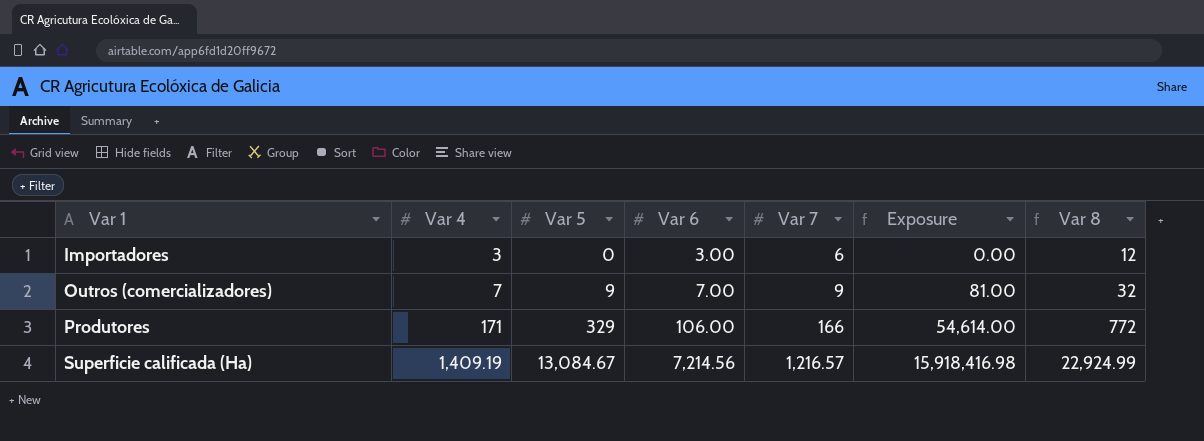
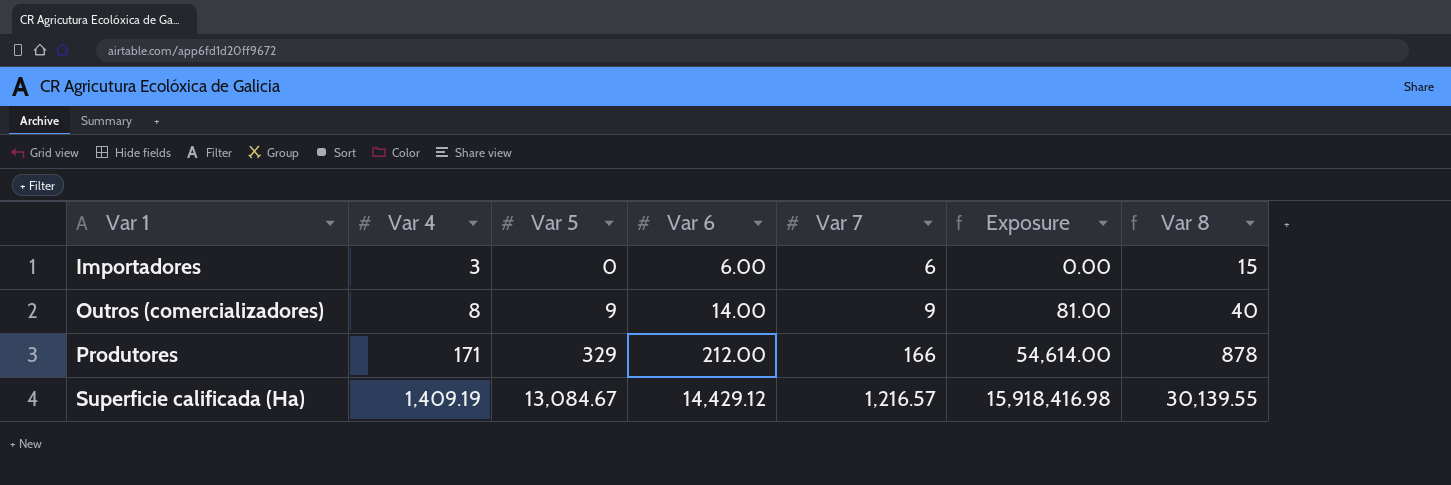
Importadores | Var 6: 3.00 -> 6.00
Importadores | Var 8: 12 -> 15
Outros (comercializadores) | Var 4: 7 -> 8
Outros (comercializadores) | Var 6: 7.00 -> 14.00
Outros (comercializadores) | Var 8: 32 -> 40
Produtores | Var 6: 106.00 -> 212.00
Produtores | Var 8: 772 -> 878
Superficie calificada (Ha) | Var 6: 7,214.56 -> 14,429.12
Superficie calificada (Ha) | Var 8: 22,924.99 -> 30,139.55

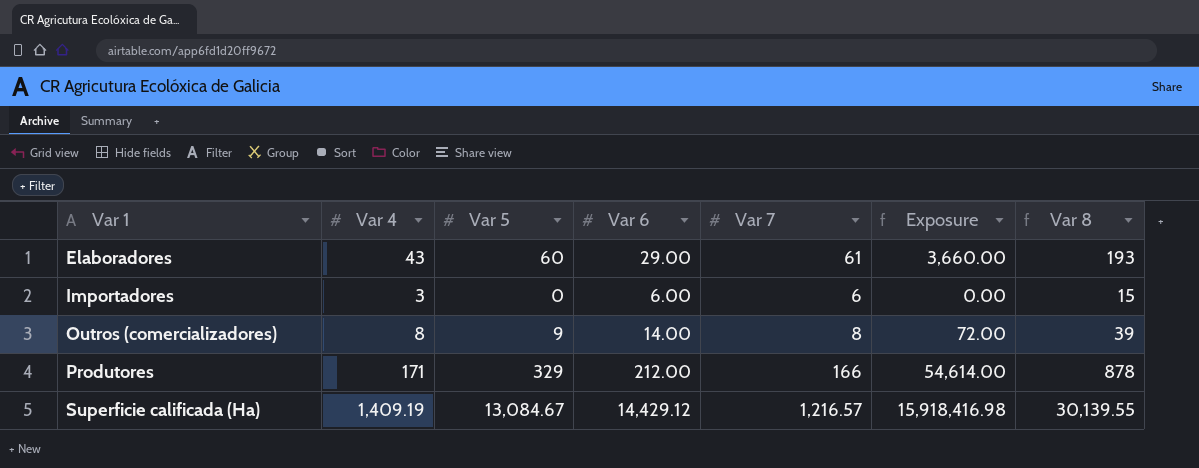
row Elaboradores: none -> 43 | 60 | 29.00 | 61 | 3,660.00 | 193
Outros (comercializadores) | Var 7: 9 -> 8
Outros (comercializadores) | Exposure: 81.00 -> 72.00
Outros (comercializadores) | Var 8: 40 -> 39

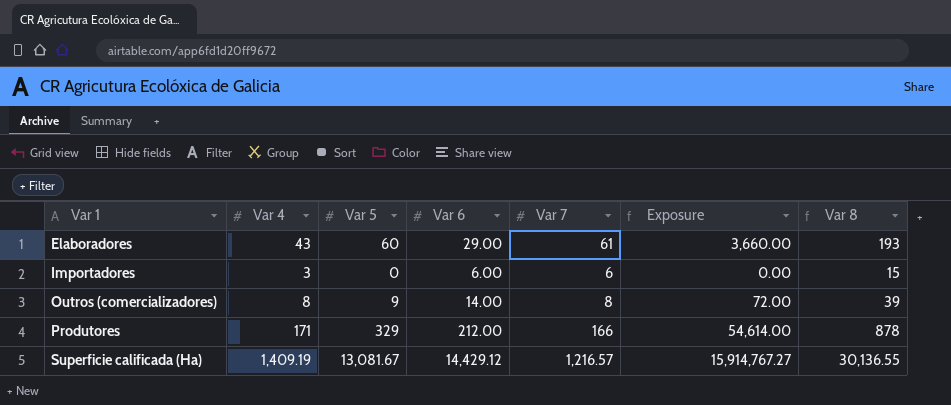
Superficie calificada (Ha) | Var 5: 13,084.67 -> 13,081.67
Superficie calificada (Ha) | Exposure: 15,918,416.98 -> 15,914,767.27
Superficie calificada (Ha) | Var 8: 30,139.55 -> 30,136.55

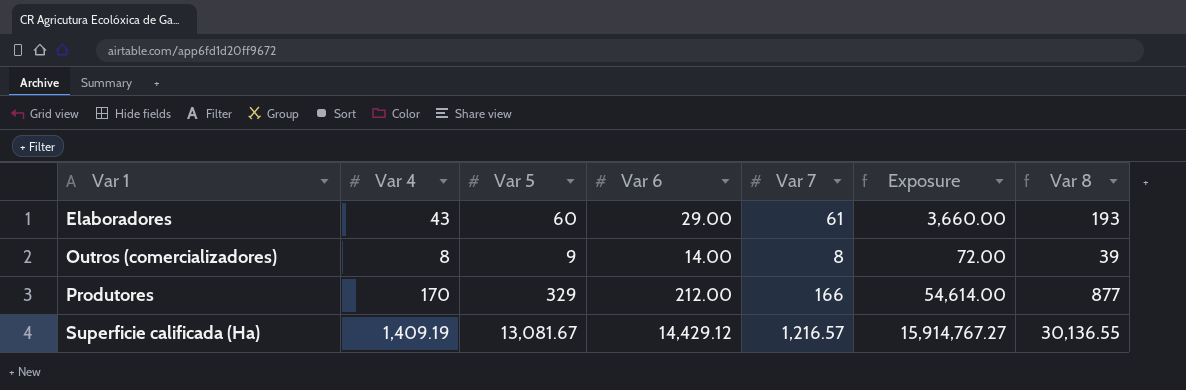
row Importadores: 3 | 0 | 6.00 | 6 | 0.00 | 15 -> none
Produtores | Var 4: 171 -> 170
Produtores | Var 8: 878 -> 877

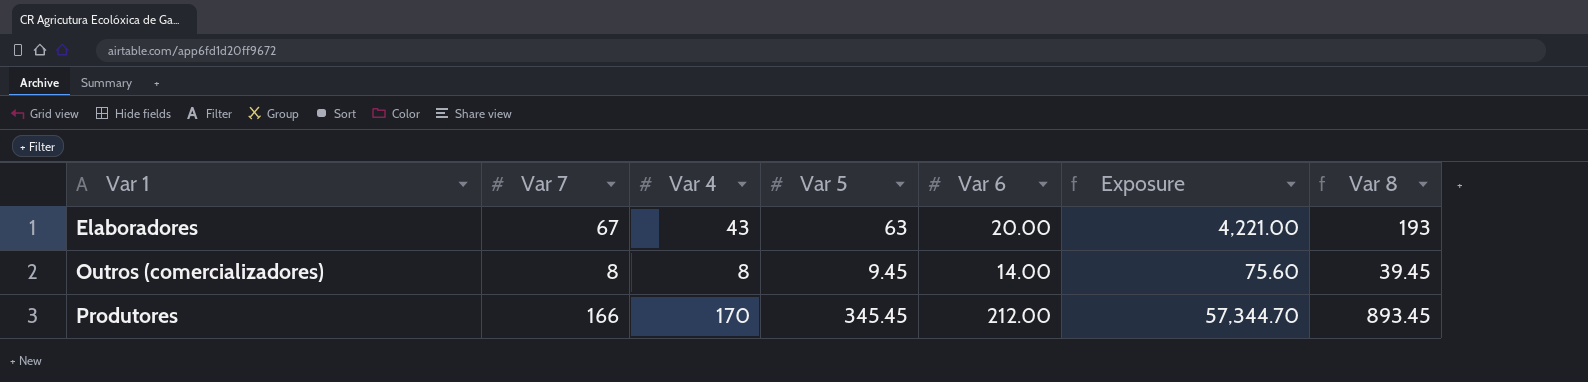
column Var 7 | position: 5 -> 2
row Superficie calificada (Ha): 1,409.19 | 13,081.67 | 14,429.12 | 1,216.57 | 15,914,767.27 | 30,136.55 -> none
Elaboradores | Var 7: 61 -> 67
Elaboradores | Var 5: 60 -> 63
Elaboradores | Var 6: 29.00 -> 20.00
Elaboradores | Exposure: 3,660.00 -> 4,221.00
Outros (comercializadores) | Var 5: 9 -> 9.45
Outros (comercializadores) | Exposure: 72.00 -> 75.60
Outros (comercializadores) | Var 8: 39 -> 39.45
Produtores | Var 5: 329 -> 345.45
Produtores | Exposure: 54,614.00 -> 57,344.70
Produtores | Var 8: 877 -> 893.45

